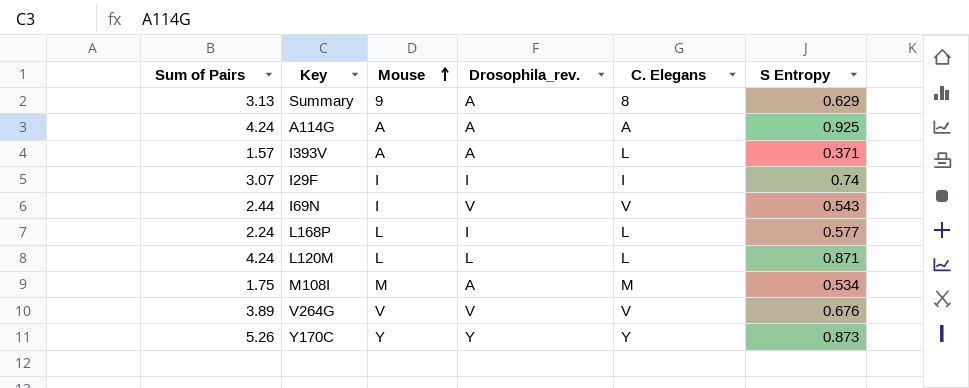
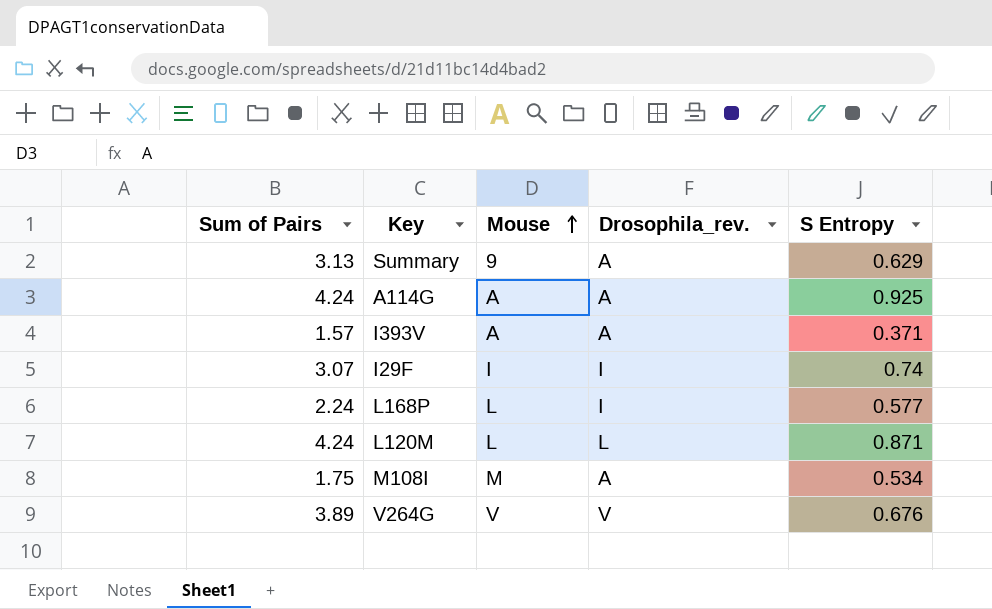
column C. Elegans | position: 5 -> none
row I69N: 2.44 | I | V | V | 0.543 -> none
row Y170C: 5.26 | Y | Y | Y | 0.873 -> none

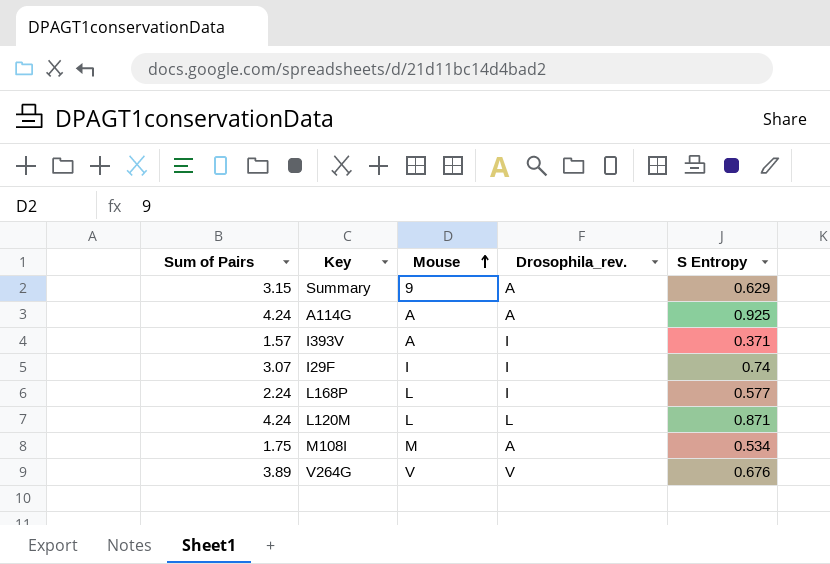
Summary | Sum of Pairs: 3.13 -> 3.15
I393V | Drosophila_rev.: A -> I

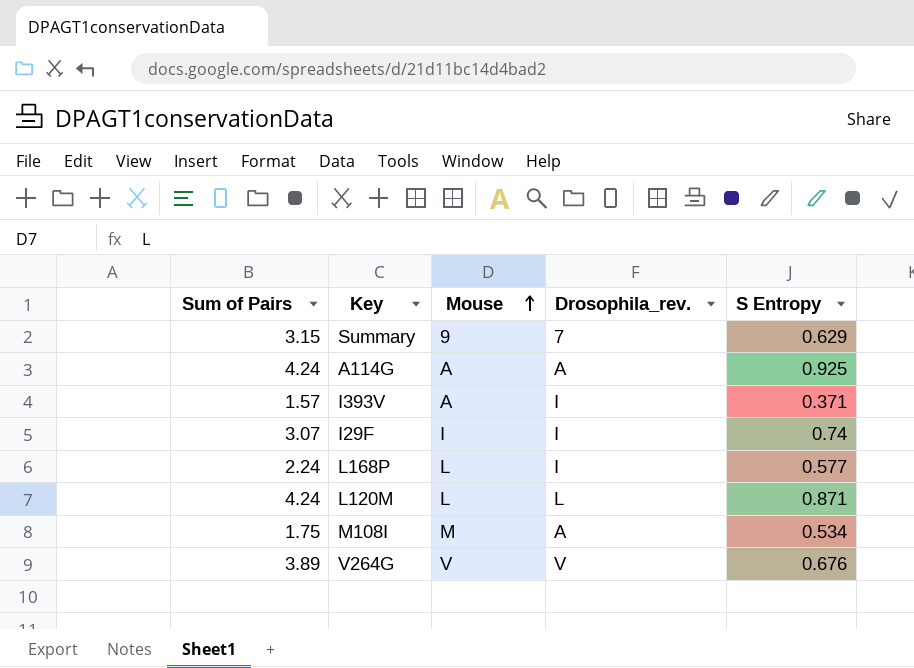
Summary | Drosophila_rev.: A -> 7

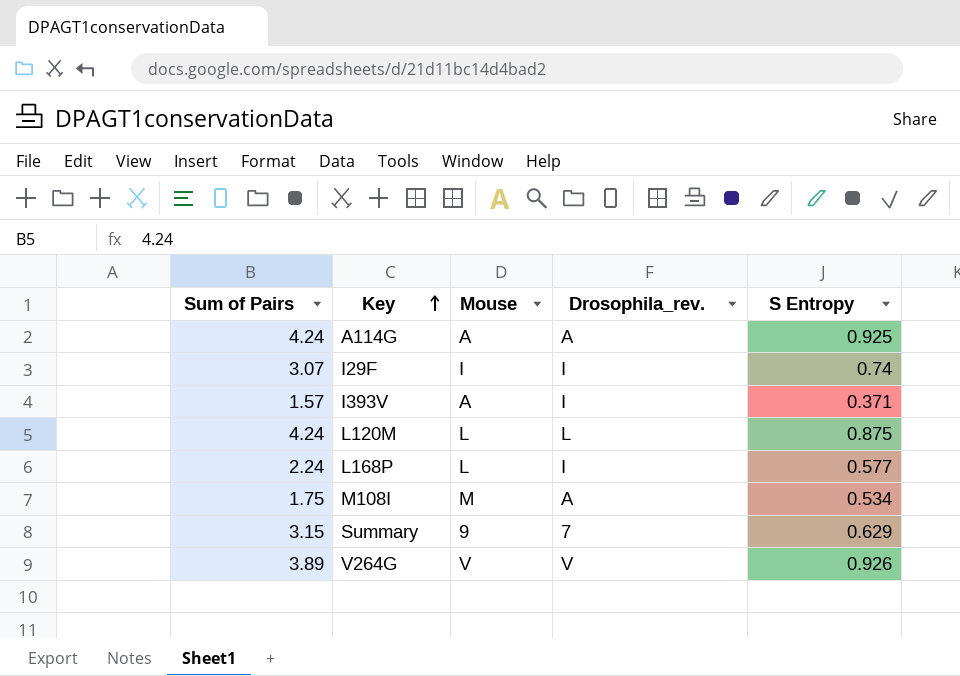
row order: Mouse ascending -> Key ascending
L120M | S Entropy: 0.871 -> 0.875
V264G | S Entropy: 0.676 -> 0.926

